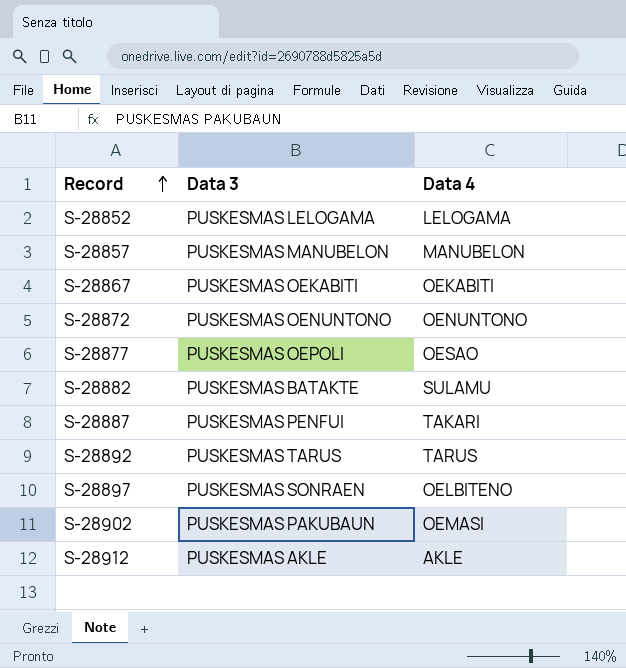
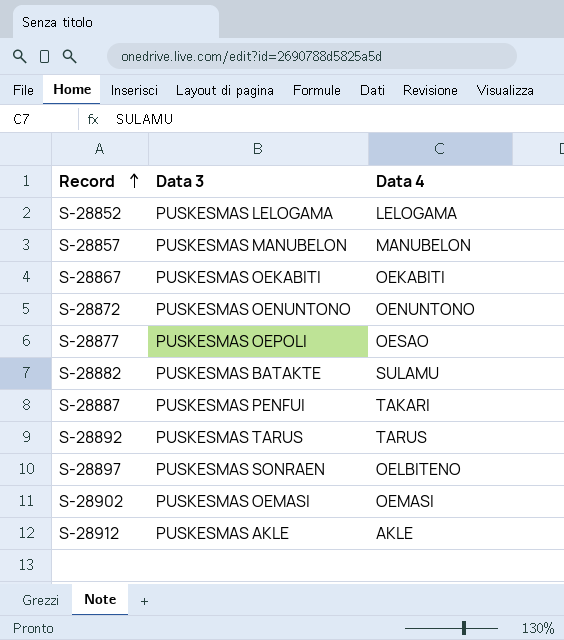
S-28902 | Data 3: PUSKESMAS PAKUBAUN -> PUSKESMAS OEMASI

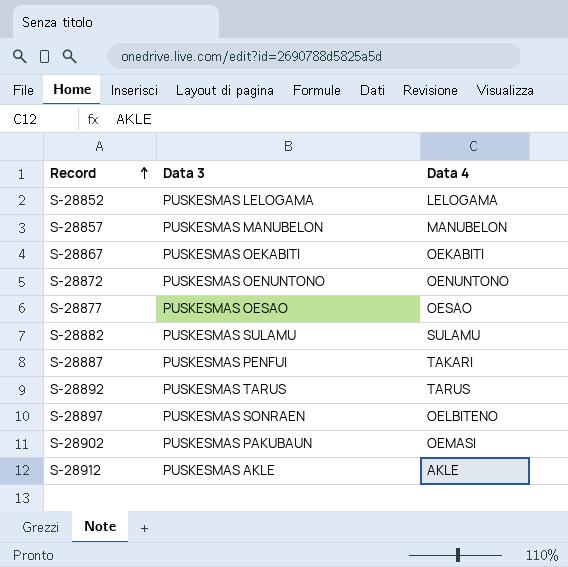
S-28877 | Data 3: PUSKESMAS OEPOLI -> PUSKESMAS OESAO
S-28882 | Data 3: PUSKESMAS BATAKTE -> PUSKESMAS SULAMU
S-28902 | Data 3: PUSKESMAS OEMASI -> PUSKESMAS PAKUBAUN

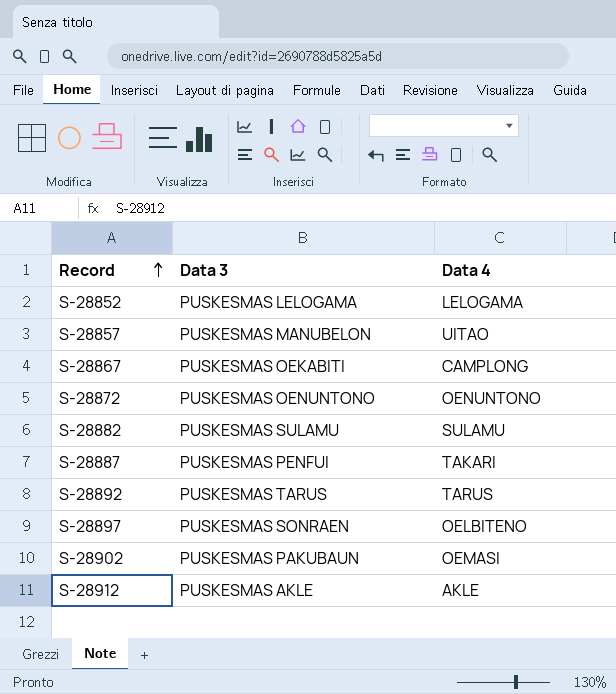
row S-28877: PUSKESMAS OESAO | OESAO -> none
S-28857 | Data 4: MANUBELON -> UITAO
S-28867 | Data 4: OEKABITI -> CAMPLONG

